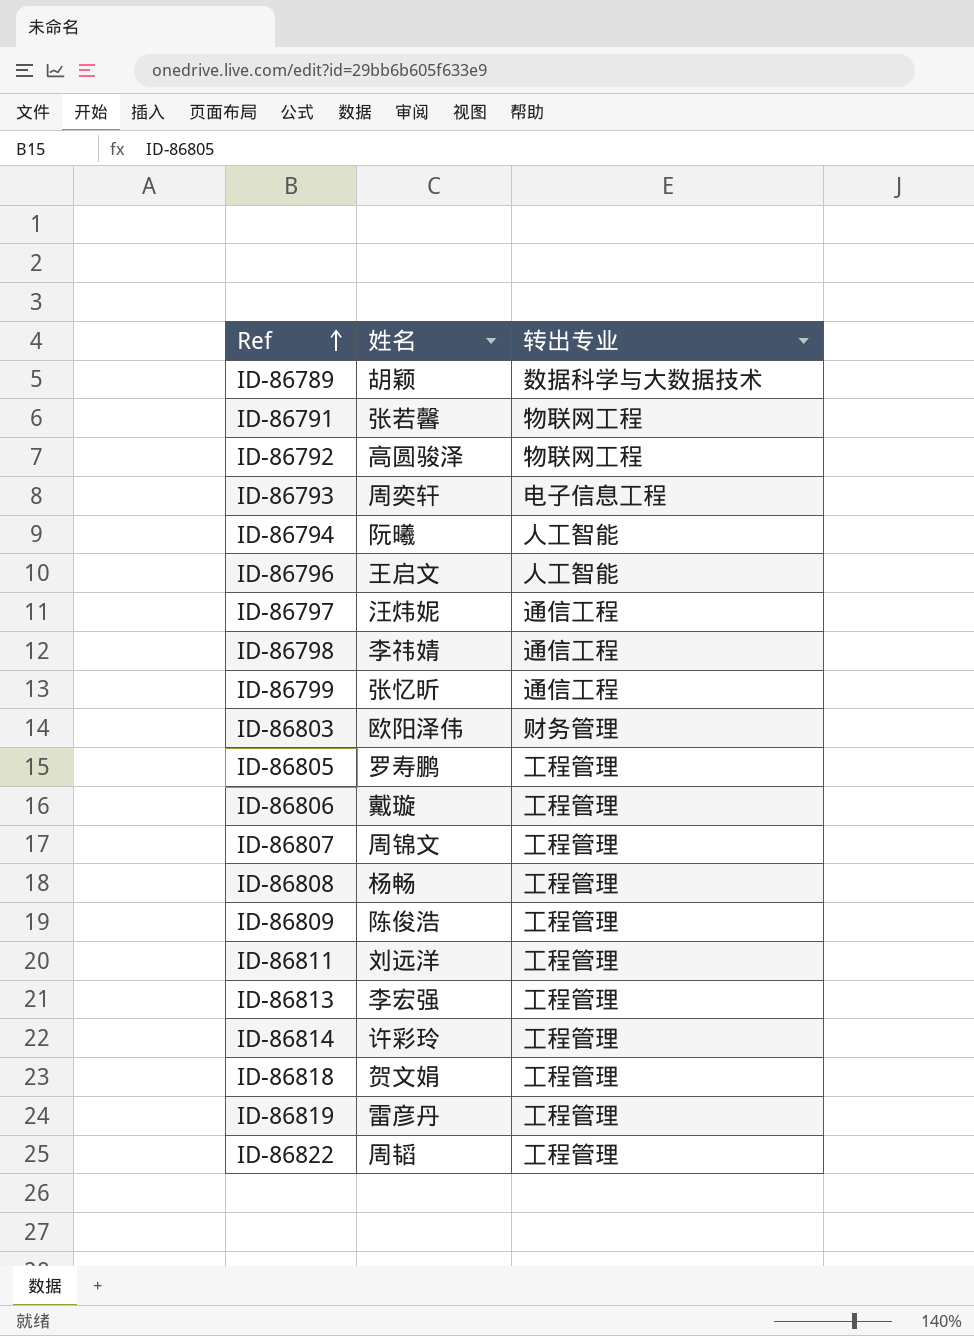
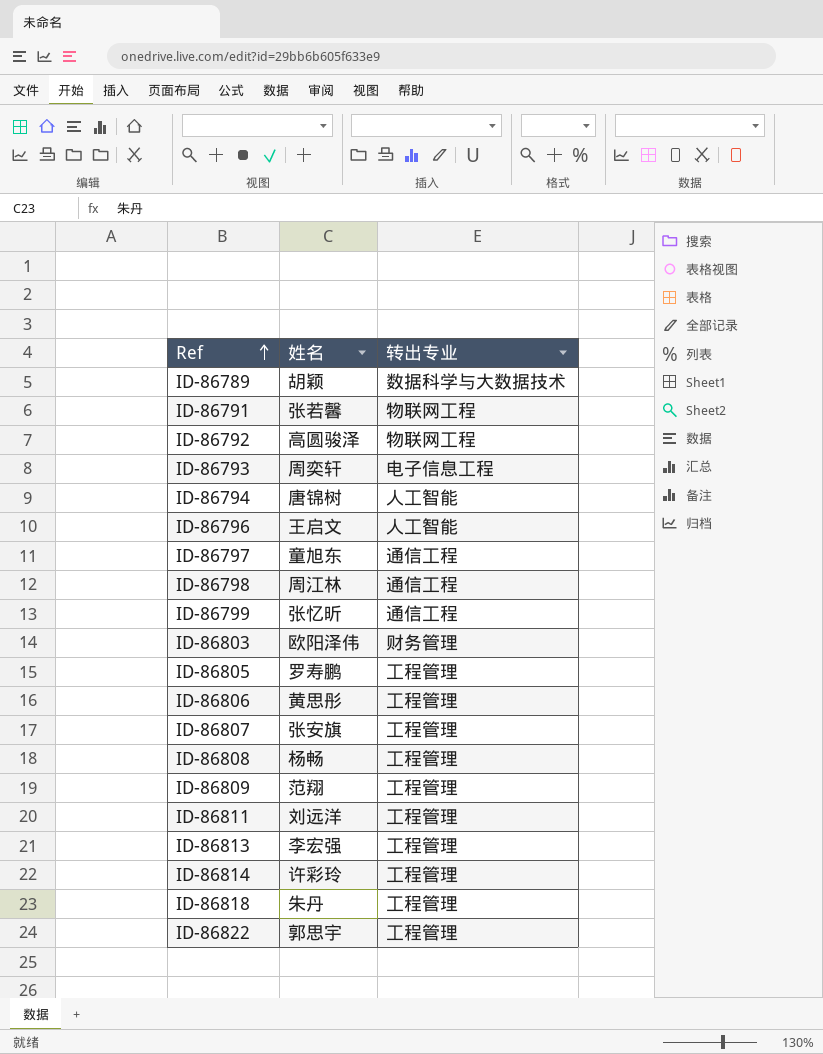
row ID-86819: 雷彦丹 | 工程管理 -> none
ID-86794 | 姓名: 阮曦 -> 唐锦树
ID-86797 | 姓名: 汪炜妮 -> 童旭东
ID-86798 | 姓名: 李祎婧 -> 周江林
ID-86806 | 姓名: 戴璇 -> 黄思彤
ID-86807 | 姓名: 周锦文 -> 张安旗
ID-86809 | 姓名: 陈俊浩 -> 范翔
ID-86818 | 姓名: 贺文娟 -> 朱丹
ID-86822 | 姓名: 周韬 -> 郭思宇

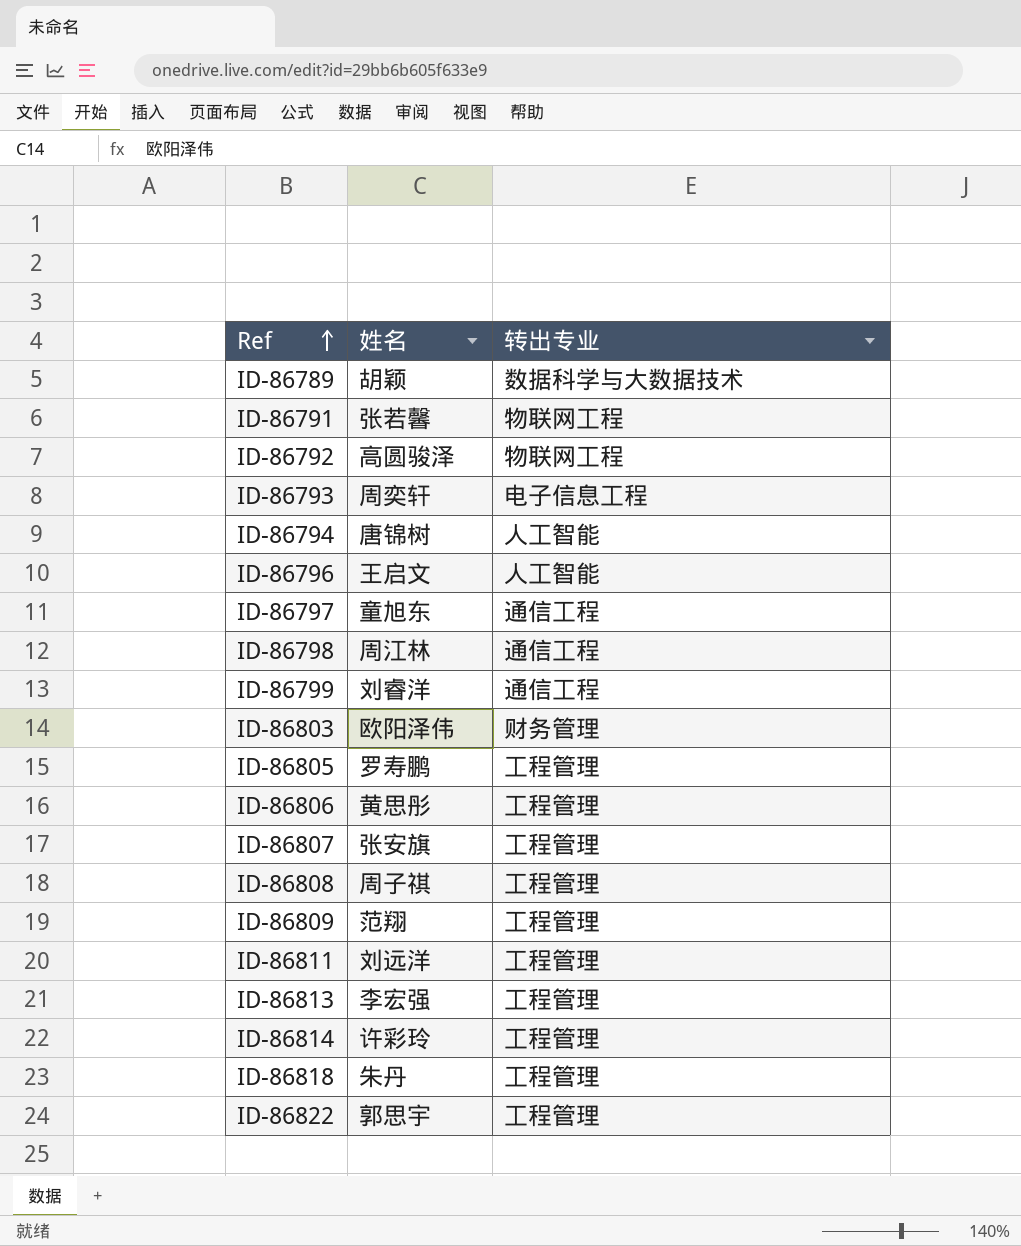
ID-86799 | 姓名: 张忆昕 -> 刘睿洋
ID-86808 | 姓名: 杨畅 -> 周子祺

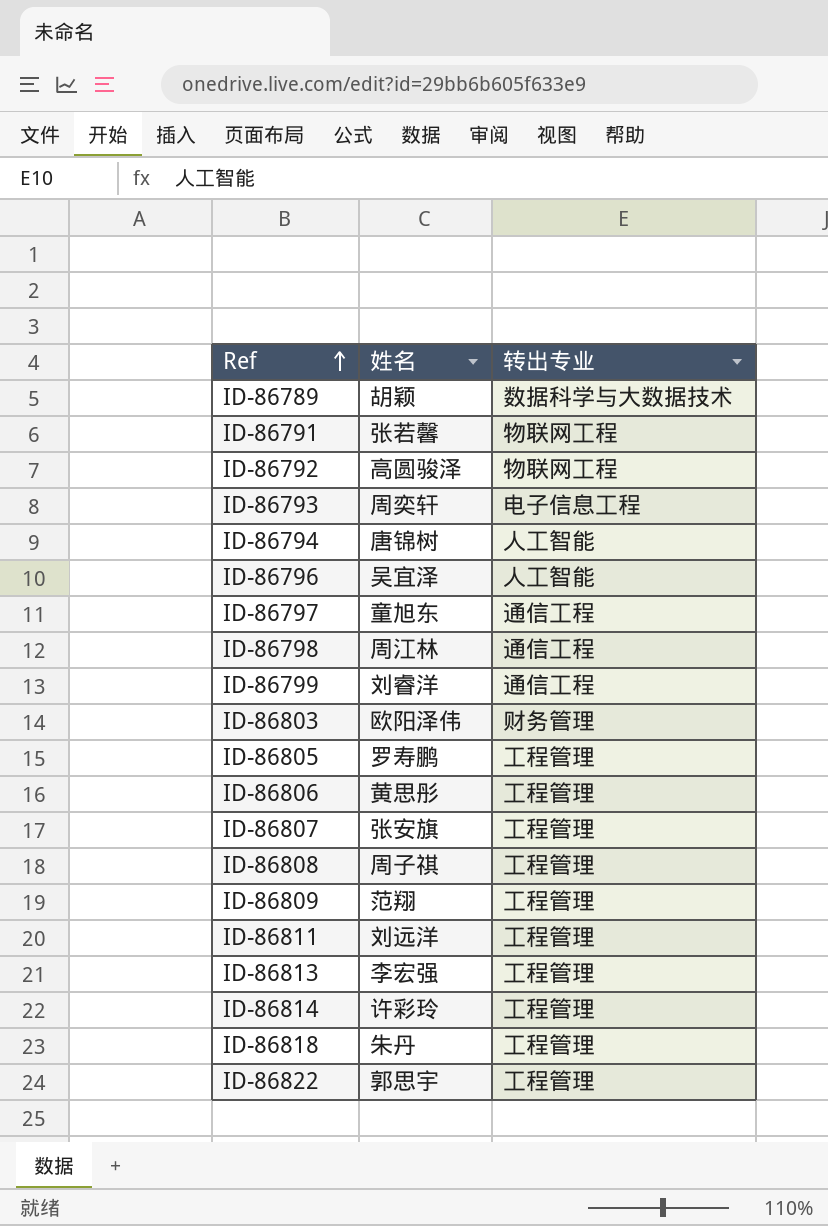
ID-86796 | 姓名: 王启文 -> 吴宜泽

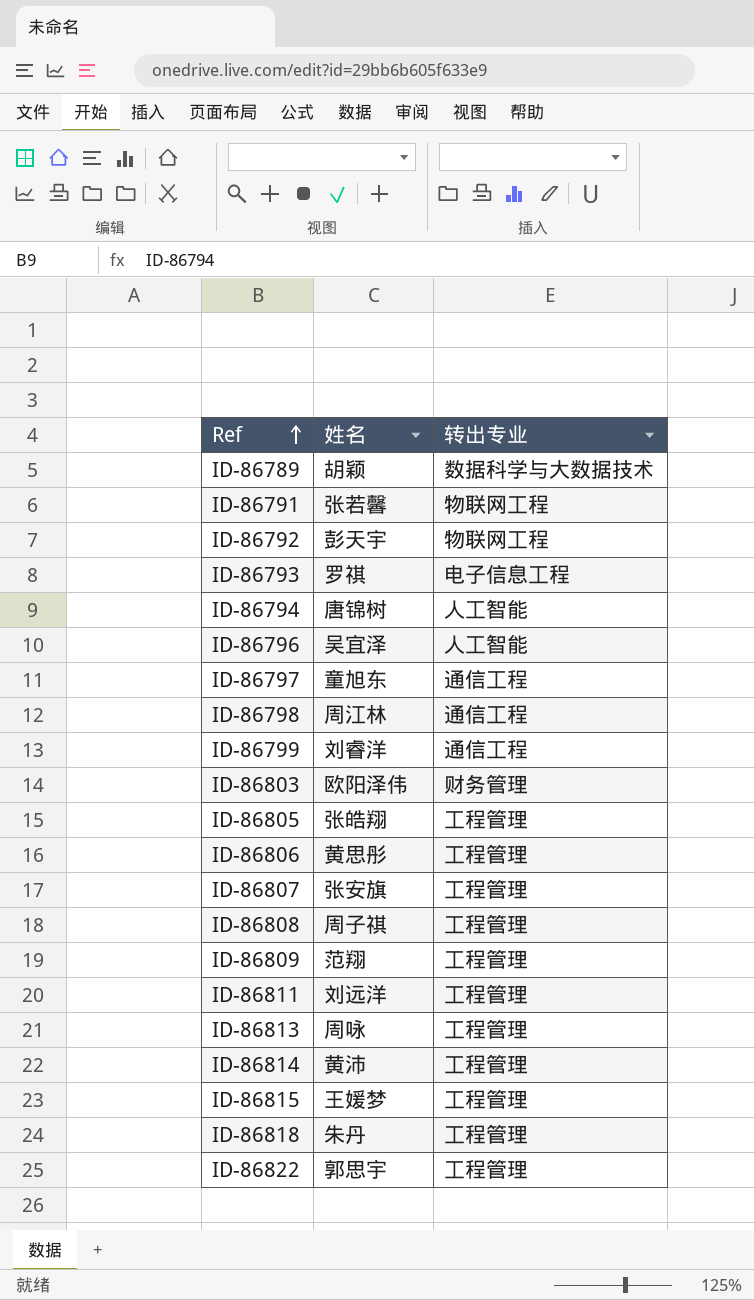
ID-86792 | 姓名: 高圆骏泽 -> 彭天宇
ID-86793 | 姓名: 周奕轩 -> 罗祺
ID-86805 | 姓名: 罗寿鹏 -> 张皓翔
ID-86813 | 姓名: 李宏强 -> 周咏
ID-86814 | 姓名: 许彩玲 -> 黄沛
row ID-86815: none -> 王媛梦 | 工程管理

